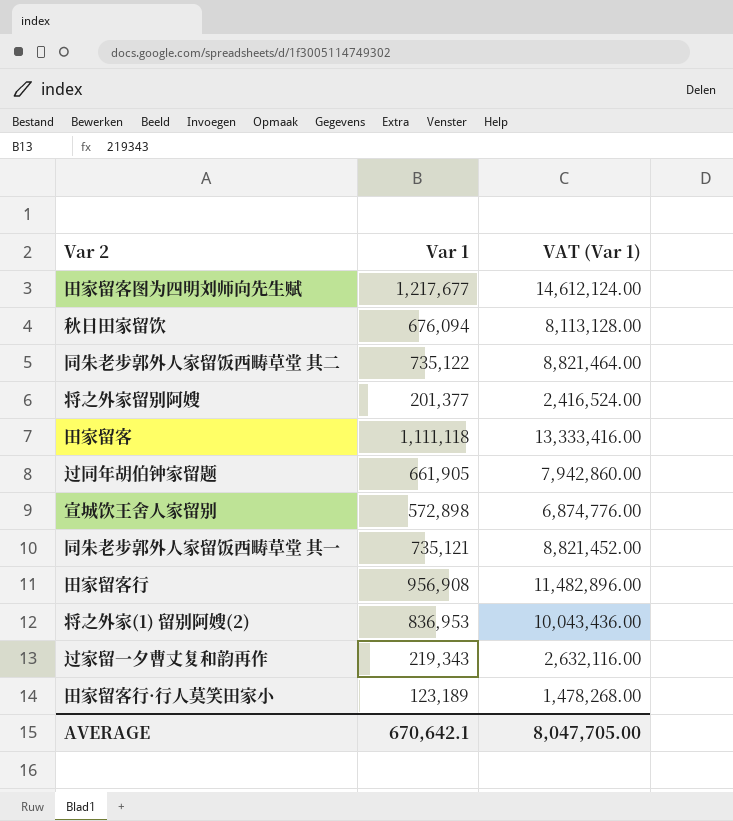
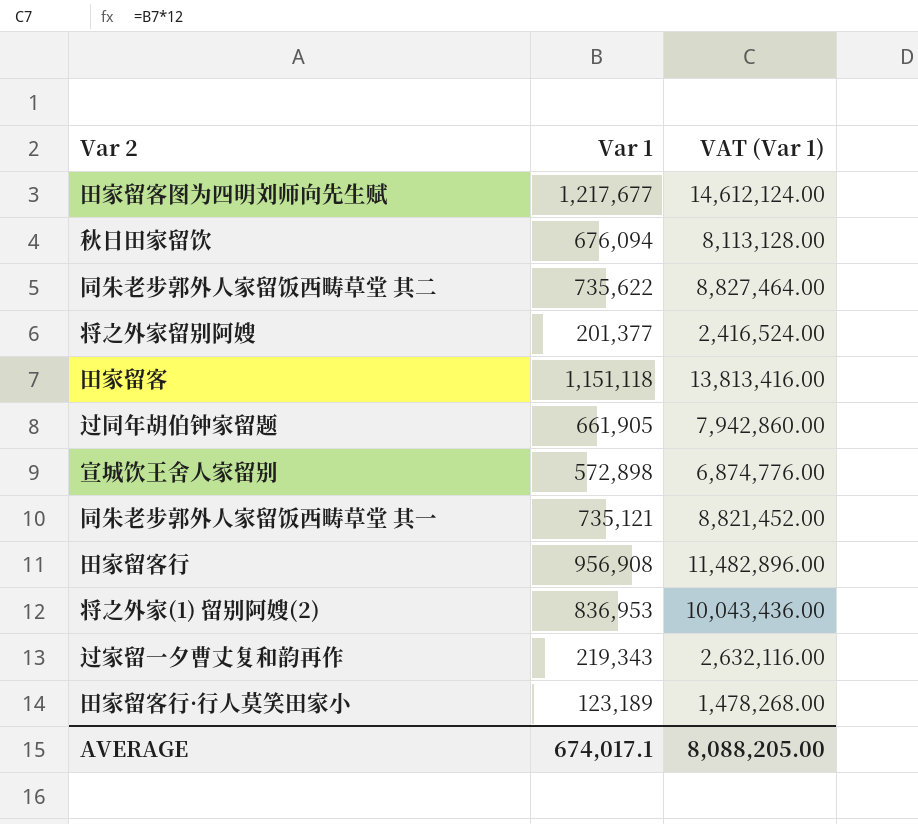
同朱老步郭外人家留饭西畴草堂 其二 | Var 1: 735,122 -> 735,622
同朱老步郭外人家留饭西畴草堂 其二 | VAT (Var 1): 8,821,464.00 -> 8,827,464.00
田家留客 | Var 1: 1,111,118 -> 1,151,118
田家留客 | VAT (Var 1): 13,333,416.00 -> 13,813,416.00
AVERAGE | Var 1: 670,642.1 -> 674,017.1
AVERAGE | VAT (Var 1): 8,047,705.00 -> 8,088,205.00

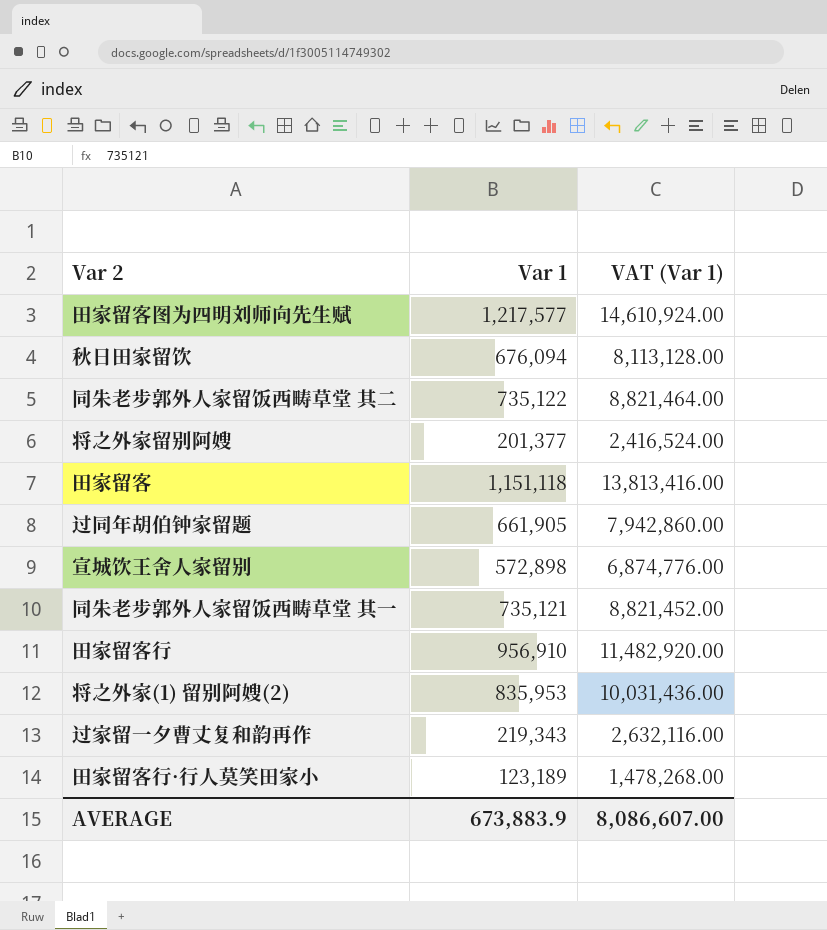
田家留客图为四明刘师向先生赋 | Var 1: 1,217,677 -> 1,217,577
田家留客图为四明刘师向先生赋 | VAT (Var 1): 14,612,124.00 -> 14,610,924.00
同朱老步郭外人家留饭西畴草堂 其二 | Var 1: 735,622 -> 735,122
同朱老步郭外人家留饭西畴草堂 其二 | VAT (Var 1): 8,827,464.00 -> 8,821,464.00
田家留客行 | Var 1: 956,908 -> 956,910
田家留客行 | VAT (Var 1): 11,482,896.00 -> 11,482,920.00
将之外家(1) 留别阿嫂(2) | Var 1: 836,953 -> 835,953
将之外家(1) 留别阿嫂(2) | VAT (Var 1): 10,043,436.00 -> 10,031,436.00
AVERAGE | Var 1: 674,017.1 -> 673,883.9
AVERAGE | VAT (Var 1): 8,088,205.00 -> 8,086,607.00

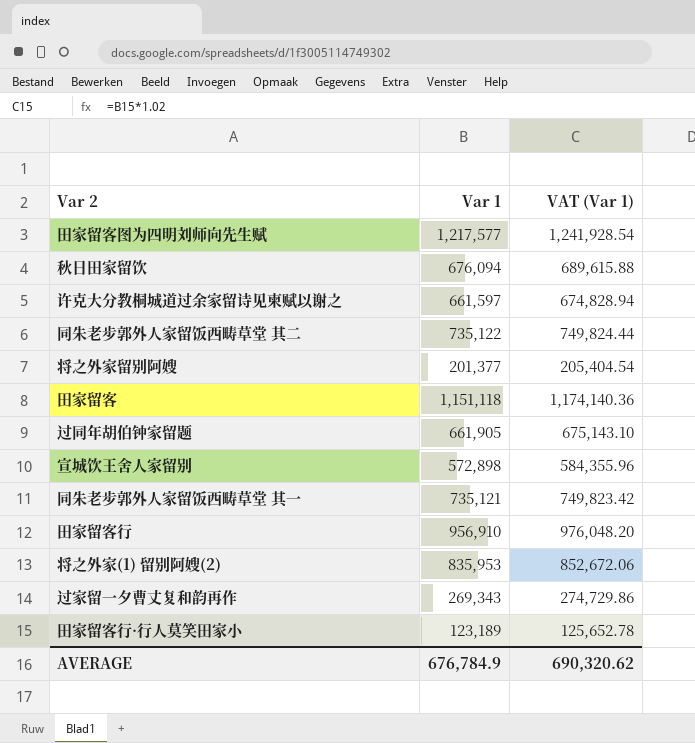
column VAT (Var 1) | formula: [Var 1] * 12 -> [Var 1] * 1.02
row 许克大分教桐城道过余家留诗见柬赋以谢之: none -> 661,597 | 674,828.94
过家留一夕曹丈复和韵再作 | Var 1: 219,343 -> 269,343
AVERAGE | Var 1: 673,883.9 -> 676,784.9
AVERAGE | VAT (Var 1): 8,086,607.00 -> 690,320.62

